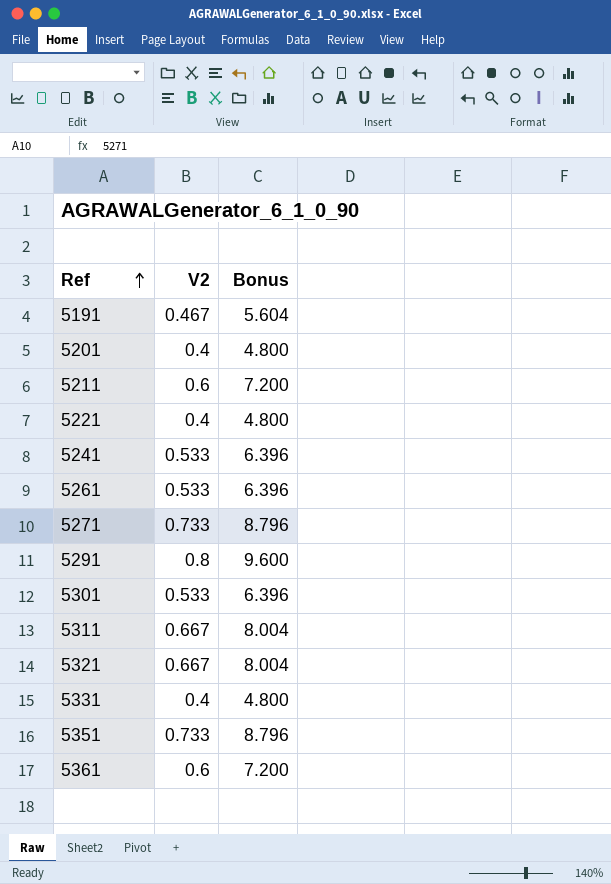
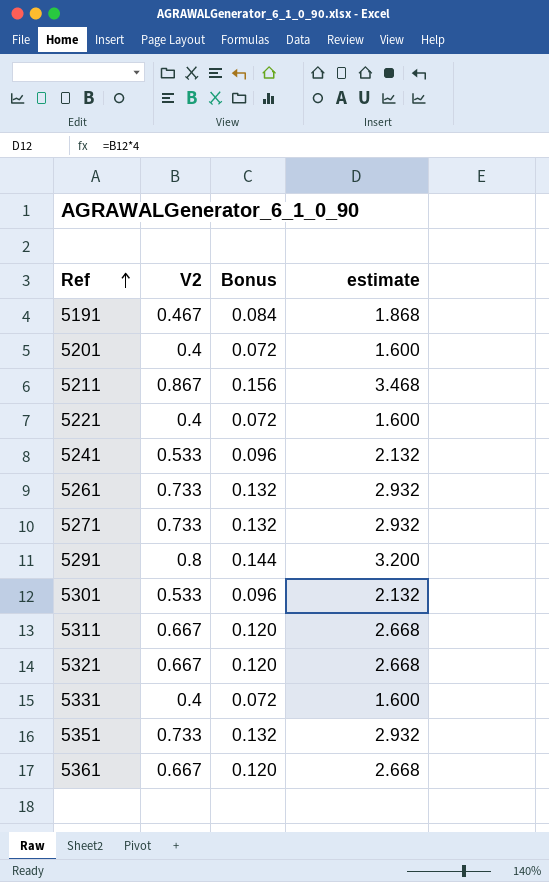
column Bonus | formula: [V2] * 12 -> [V2] * 0.18
column estimate | formula: none -> [V2] * 4
5211 | V2: 0.6 -> 0.867
5261 | V2: 0.533 -> 0.733
5361 | V2: 0.6 -> 0.667

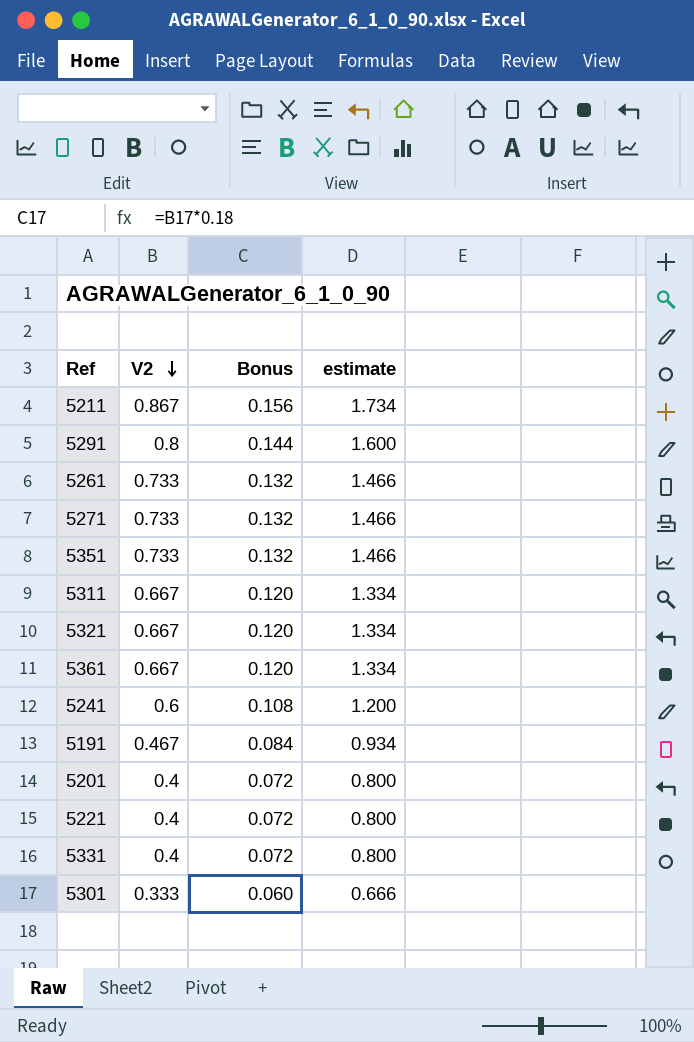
row order: Ref ascending -> V2 descending
column estimate | formula: [V2] * 4 -> [V2] * 2
5241 | V2: 0.533 -> 0.6
5241 | Bonus: 0.096 -> 0.108
5301 | V2: 0.533 -> 0.333
5301 | Bonus: 0.096 -> 0.060

